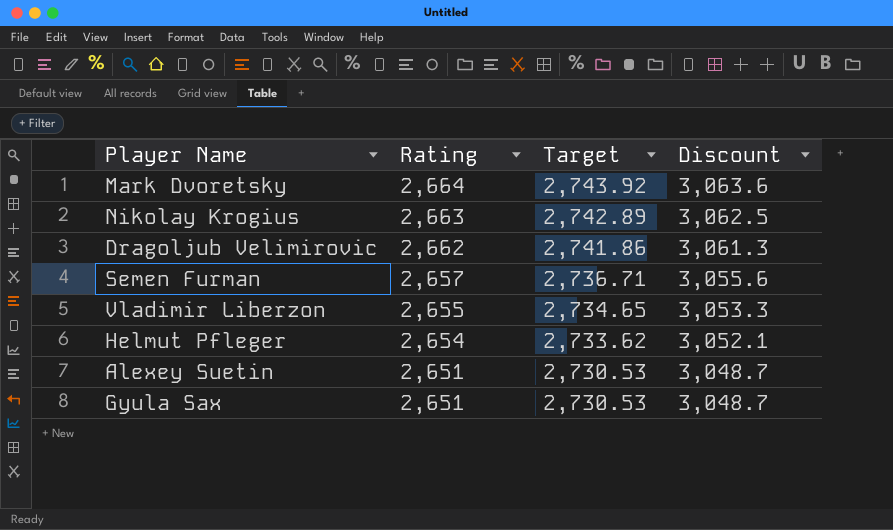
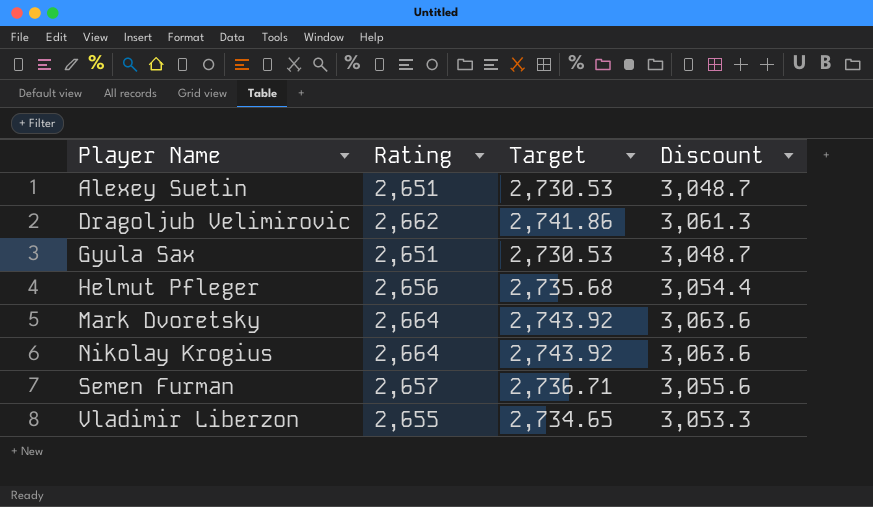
row order: Rating descending -> Player Name ascending
Helmut Pfleger | Rating: 2,654 -> 2,656
Helmut Pfleger | Target: 2,733.62 -> 2,735.68
Helmut Pfleger | Discount: 3,052.1 -> 3,054.4
Nikolay Krogius | Rating: 2,663 -> 2,664
Nikolay Krogius | Target: 2,742.89 -> 2,743.92
Nikolay Krogius | Discount: 3,062.5 -> 3,063.6

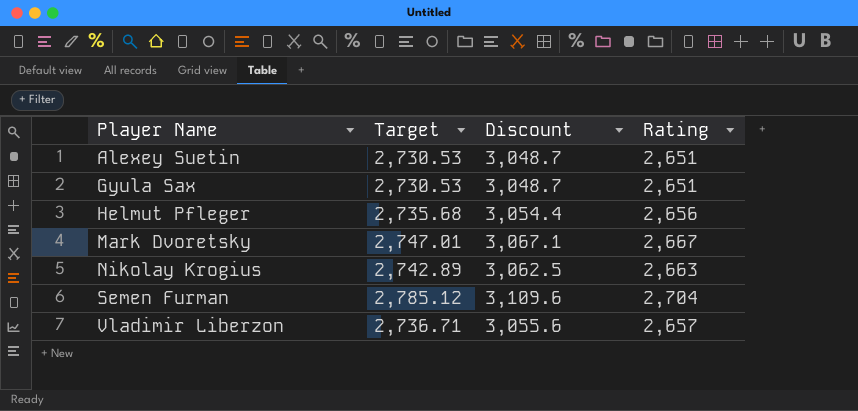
column Rating | position: 2 -> 4
row Dragoljub Velimirovic: 2,662 | 2,741.86 | 3,061.3 -> none
Mark Dvoretsky | Target: 2,743.92 -> 2,747.01
Mark Dvoretsky | Discount: 3,063.6 -> 3,067.1
Mark Dvoretsky | Rating: 2,664 -> 2,667
Nikolay Krogius | Target: 2,743.92 -> 2,742.89
Nikolay Krogius | Discount: 3,063.6 -> 3,062.5
Nikolay Krogius | Rating: 2,664 -> 2,663
Semen Furman | Target: 2,736.71 -> 2,785.12
Semen Furman | Discount: 3,055.6 -> 3,109.6
Semen Furman | Rating: 2,657 -> 2,704
Vladimir Liberzon | Target: 2,734.65 -> 2,736.71
Vladimir Liberzon | Discount: 3,053.3 -> 3,055.6
Vladimir Liberzon | Rating: 2,655 -> 2,657

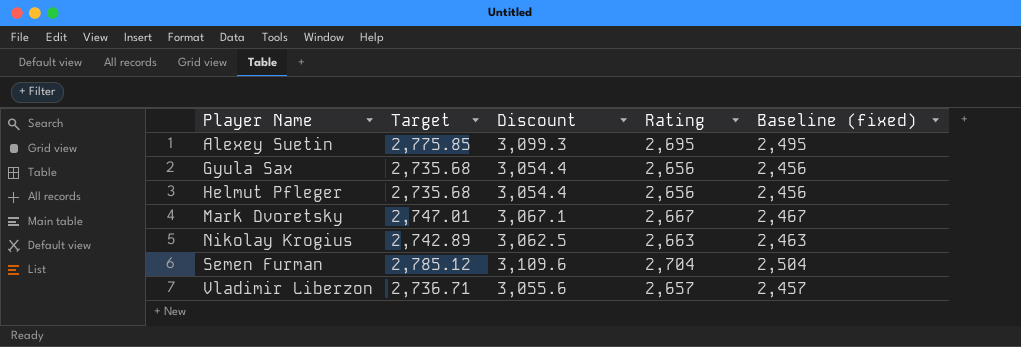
column Baseline (fixed) | formula: none -> [Rating] - 200
Alexey Suetin | Target: 2,730.53 -> 2,775.85
Alexey Suetin | Discount: 3,048.7 -> 3,099.3
Alexey Suetin | Rating: 2,651 -> 2,695
Gyula Sax | Target: 2,730.53 -> 2,735.68
Gyula Sax | Discount: 3,048.7 -> 3,054.4
Gyula Sax | Rating: 2,651 -> 2,656

